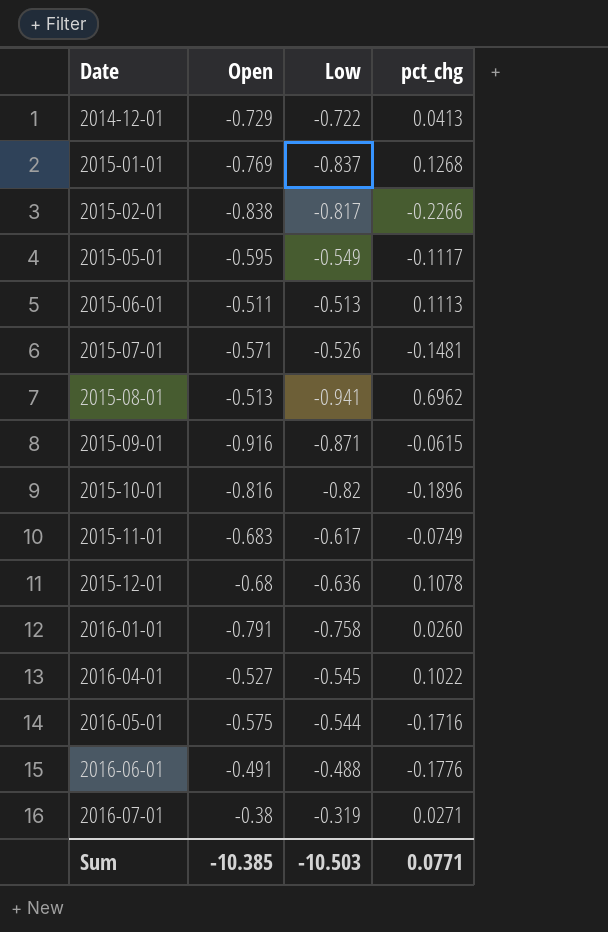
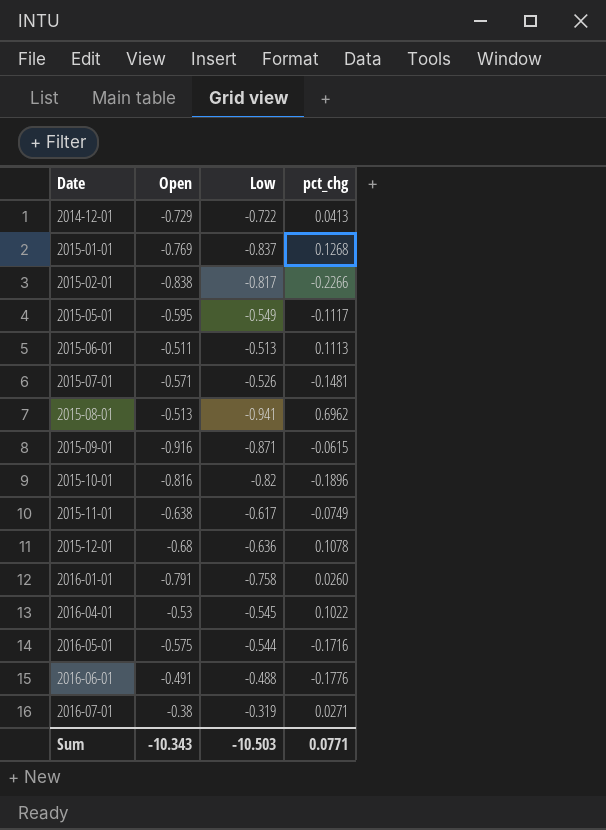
2015-11-01 | Open: -0.683 -> -0.638
2016-04-01 | Open: -0.527 -> -0.53
Sum | Open: -10.385 -> -10.343

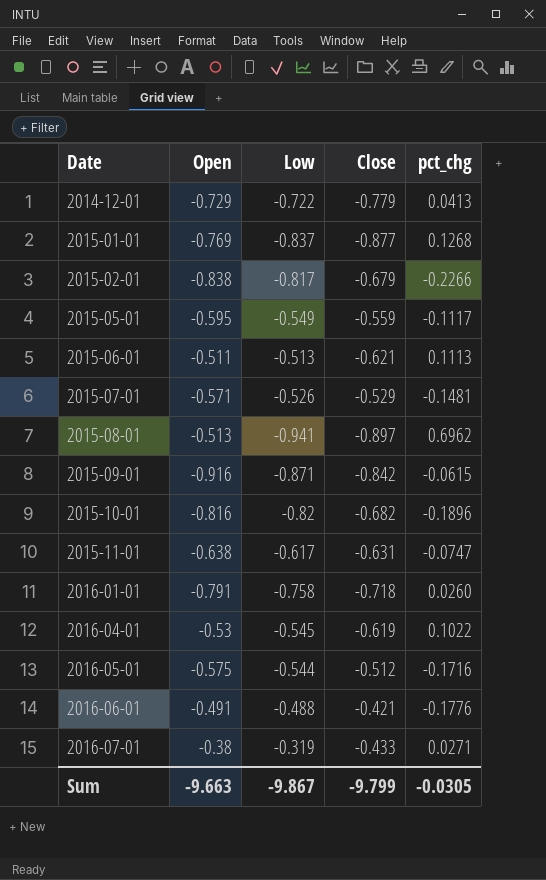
column Close | position: none -> 4
row 2015-12-01: -0.68 | -0.636 | 0.1078 -> none
2015-11-01 | pct_chg: -0.0749 -> -0.0747
Sum | Open: -10.343 -> -9.663
Sum | Low: -10.503 -> -9.867
Sum | pct_chg: 0.0771 -> -0.0305

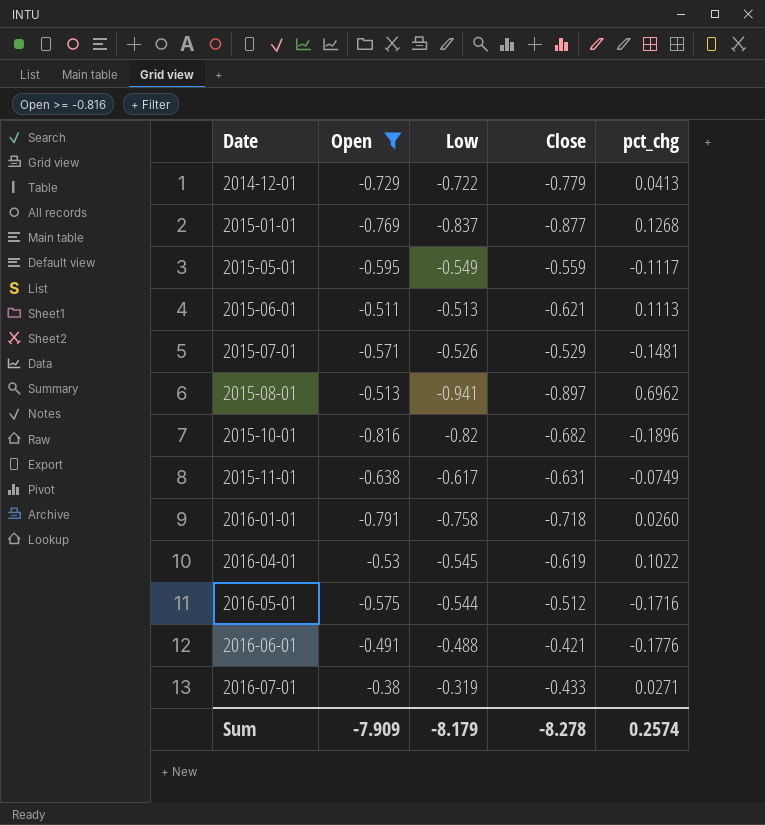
filter: none -> Open >= -0.816
2015-11-01 | pct_chg: -0.0747 -> -0.0749
Sum | Open: -9.663 -> -7.909
Sum | Low: -9.867 -> -8.179
Sum | Close: -9.799 -> -8.278
Sum | pct_chg: -0.0305 -> 0.2574

